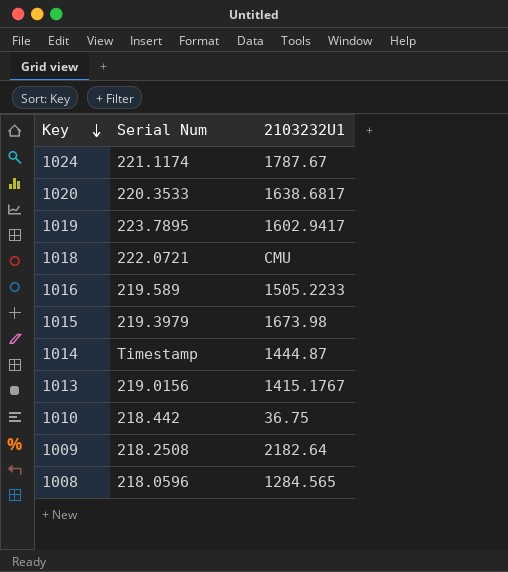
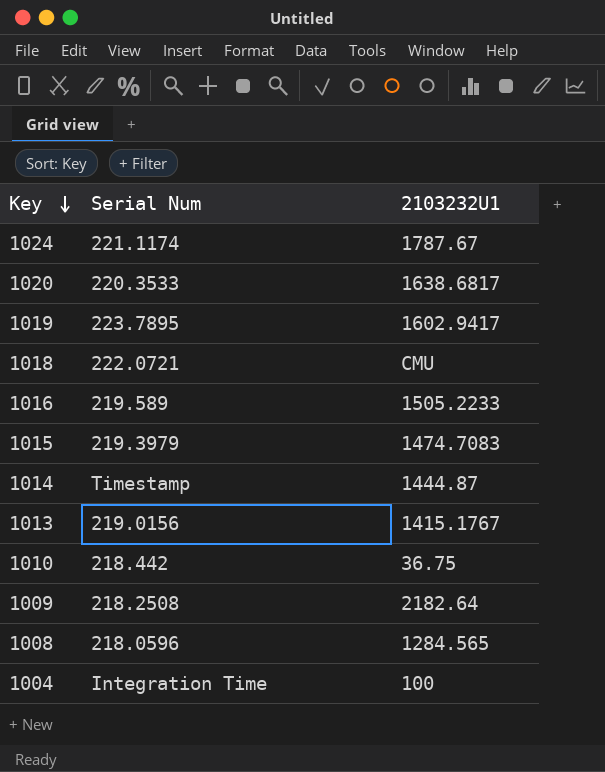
1015 | 2103232U1: 1673.98 -> 1474.7083
row 1004: none -> Integration Time | 100

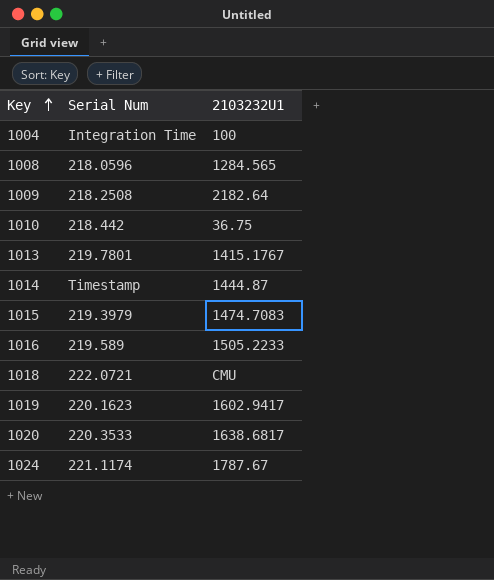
row order: Key descending -> Key ascending
1013 | Serial Num: 219.0156 -> 219.7801
1019 | Serial Num: 223.7895 -> 220.1623

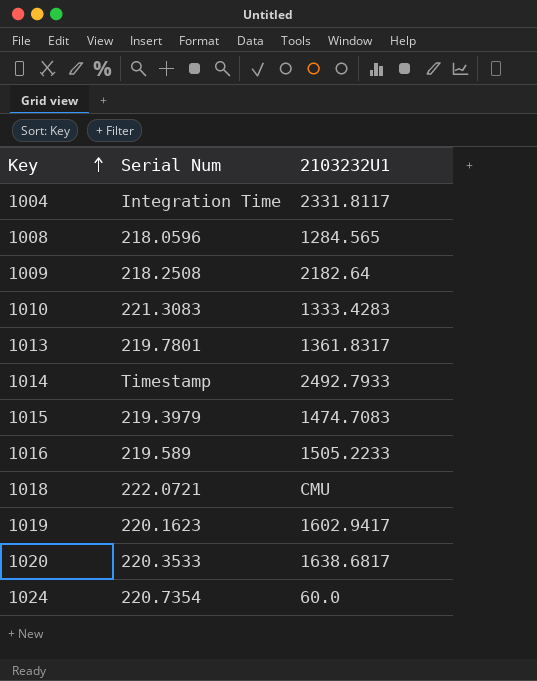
1004 | 2103232U1: 100 -> 2331.8117
1010 | Serial Num: 218.442 -> 221.3083
1010 | 2103232U1: 36.75 -> 1333.4283
1013 | 2103232U1: 1415.1767 -> 1361.8317
1014 | 2103232U1: 1444.87 -> 2492.7933
1024 | Serial Num: 221.1174 -> 220.7354
1024 | 2103232U1: 1787.67 -> 60.0

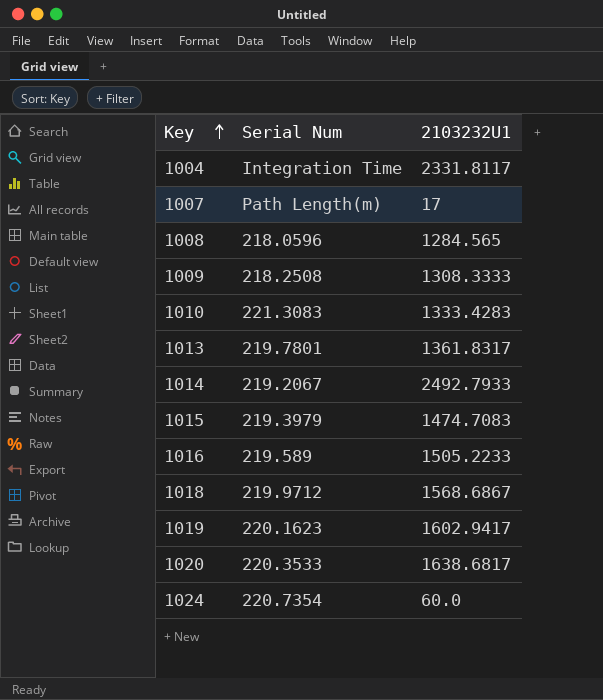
row 1007: none -> Path Length(m) | 17
1009 | 2103232U1: 2182.64 -> 1308.3333
1014 | Serial Num: Timestamp -> 219.2067
1018 | Serial Num: 222.0721 -> 219.9712
1018 | 2103232U1: CMU -> 1568.6867

